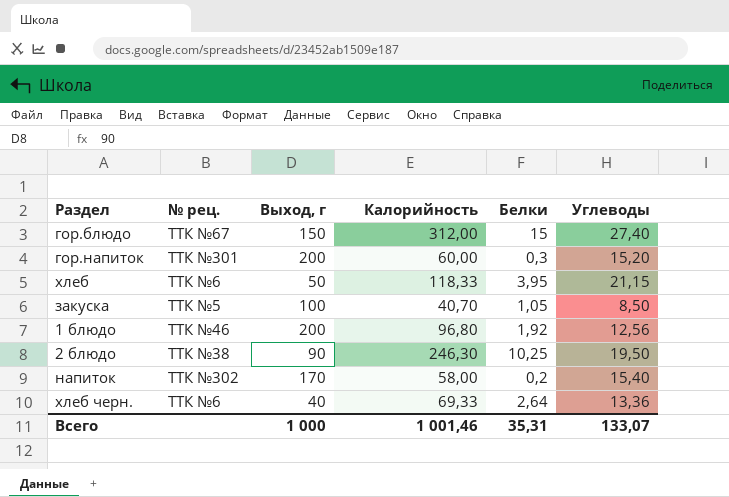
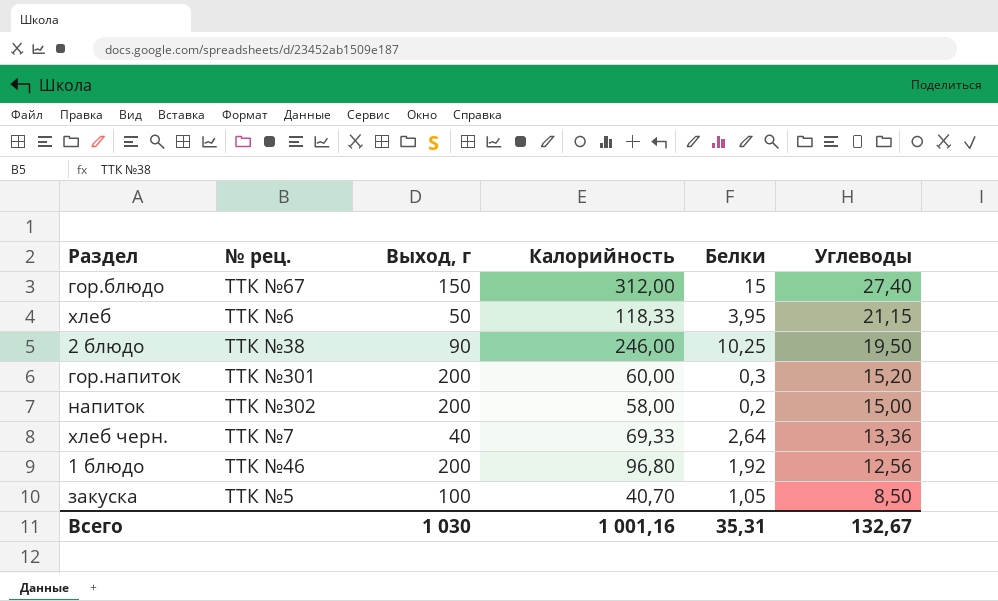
row order: none -> Углеводы descending
2 блюдо | Калорийность: 246,30 -> 246,00
напиток | Выход, г: 170 -> 200
напиток | Углеводы: 15,40 -> 15,00
хлеб черн. | № рец.: ТТК №6 -> ТТК №7
Всего | Выход, г: 1 000 -> 1 030
Всего | Калорийность: 1 001,46 -> 1 001,16
Всего | Углеводы: 133,07 -> 132,67

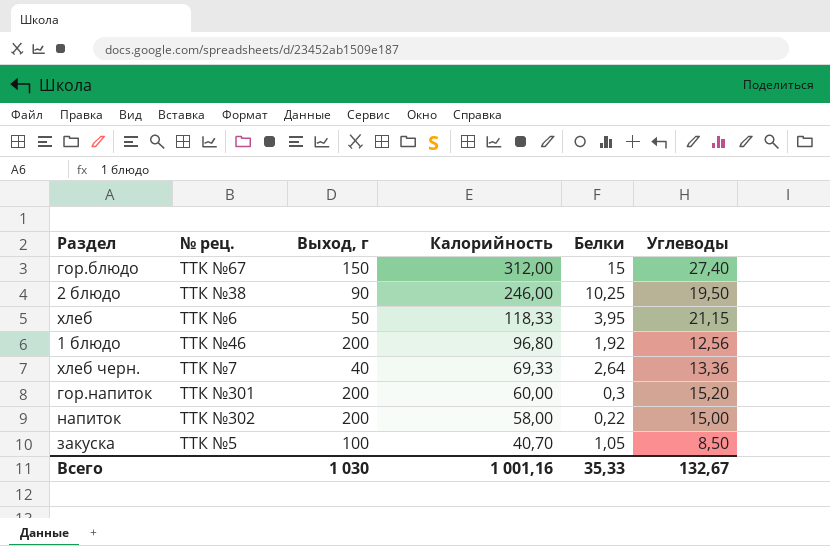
row order: Углеводы descending -> Калорийность descending
напиток | Белки: 0,2 -> 0,22
Всего | Белки: 35,31 -> 35,33

